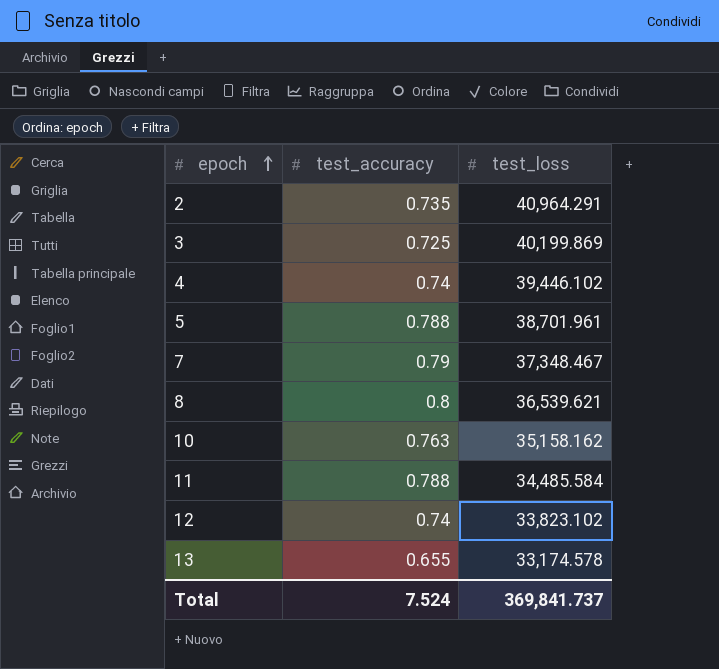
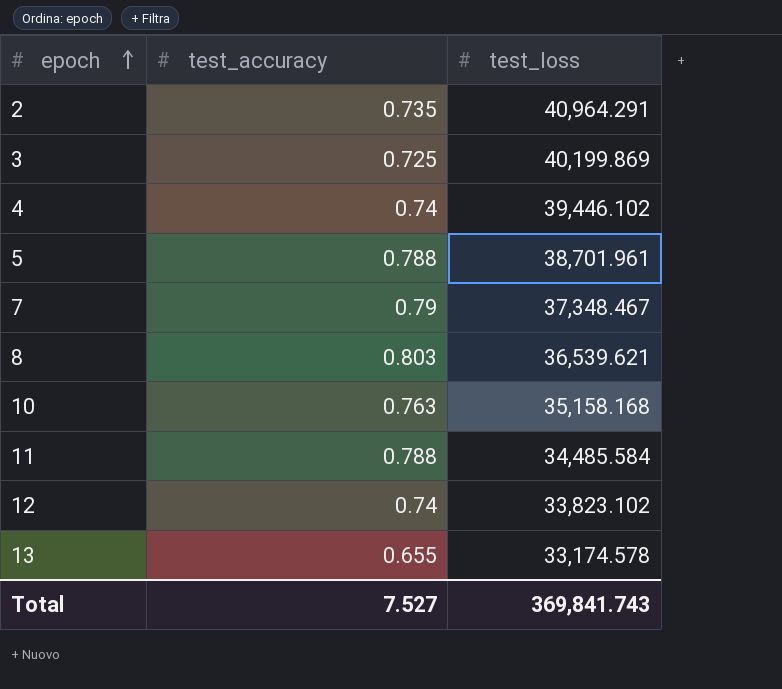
8 | test_accuracy: 0.8 -> 0.803
10 | test_loss: 35,158.162 -> 35,158.168
Total | test_accuracy: 7.524 -> 7.527
Total | test_loss: 369,841.737 -> 369,841.743

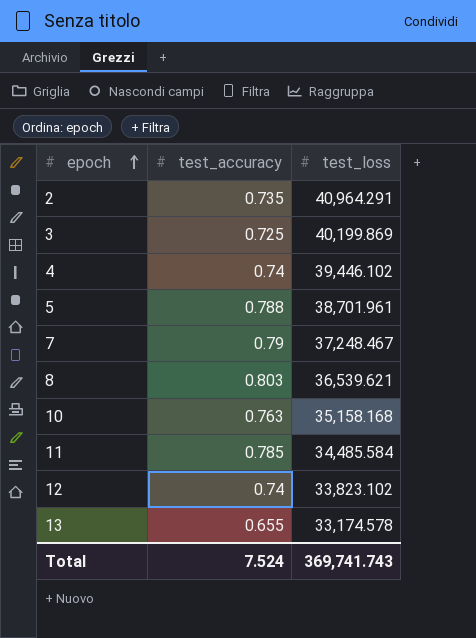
7 | test_loss: 37,348.467 -> 37,248.467
11 | test_accuracy: 0.788 -> 0.785
Total | test_accuracy: 7.527 -> 7.524
Total | test_loss: 369,841.743 -> 369,741.743

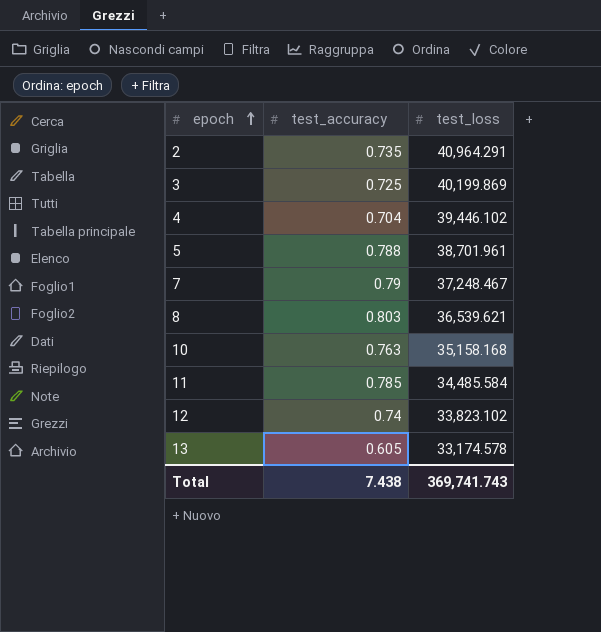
4 | test_accuracy: 0.74 -> 0.704
13 | test_accuracy: 0.655 -> 0.605
Total | test_accuracy: 7.524 -> 7.438

